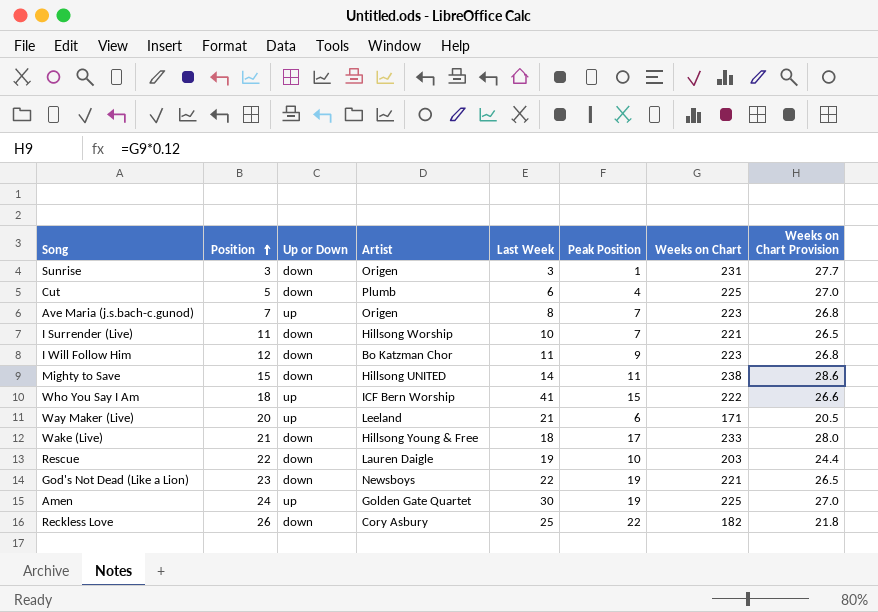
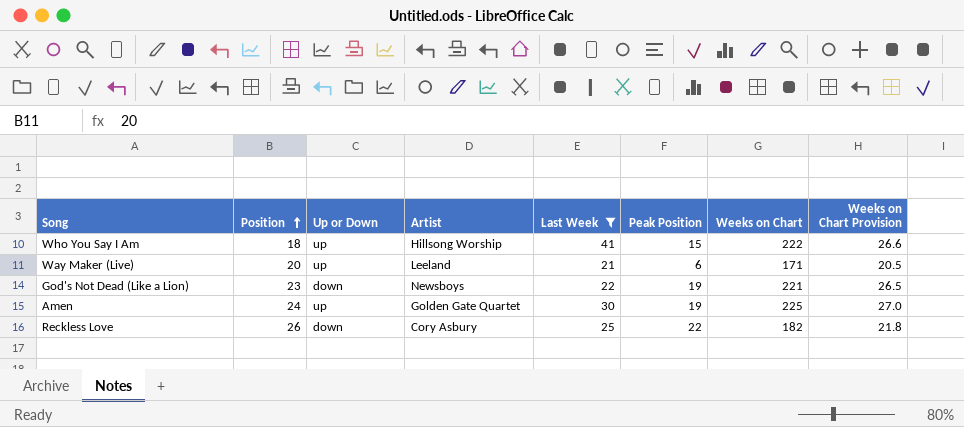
filter: none -> Last Week >= 21
Who You Say I Am | Artist: ICF Bern Worship -> Hillsong Worship

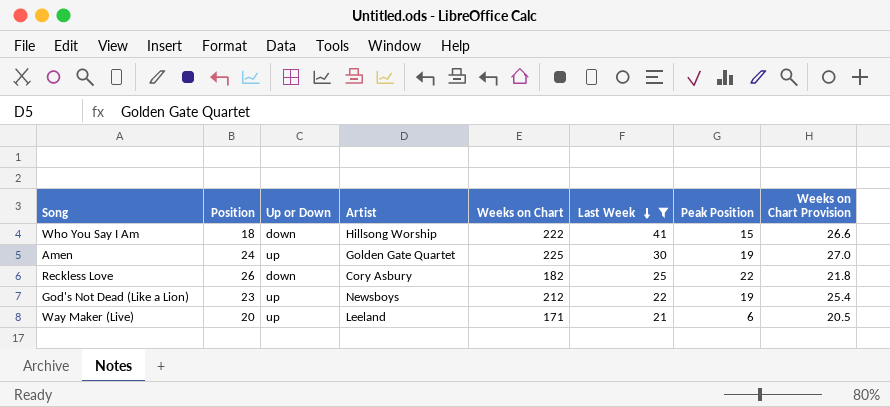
row order: Position ascending -> Last Week descending
column Weeks on Chart | position: 7 -> 5
Who You Say I Am | Up or Down: up -> down
God's Not Dead (Like a Lion) | Up or Down: down -> up
God's Not Dead (Like a Lion) | Weeks on Chart: 221 -> 212
God's Not Dead (Like a Lion) | Weeks on Chart Provision: 26.5 -> 25.4

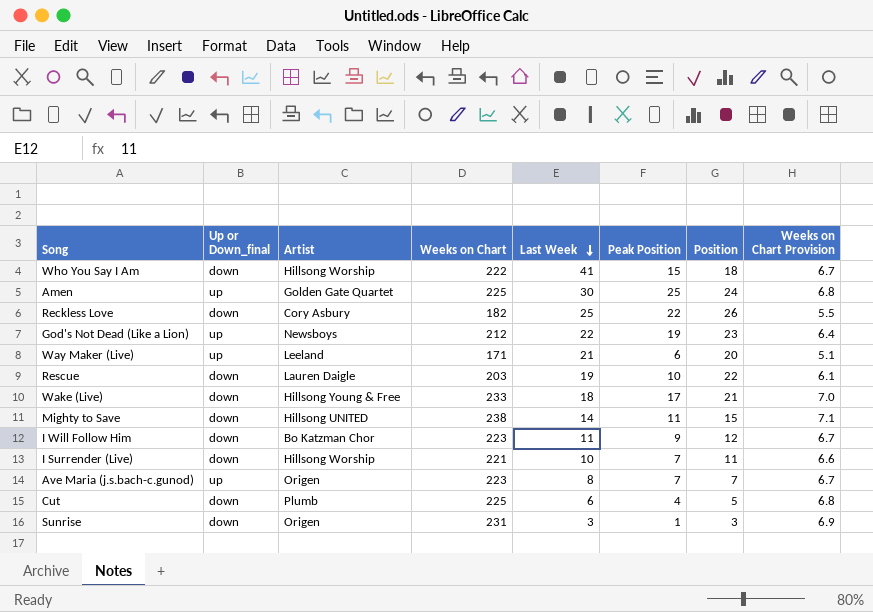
filter: Last Week >= 21 -> none
column name: Up or Down -> Up or Down_final
column Position | position: 2 -> 7
column Weeks on Chart Provision | formula: [Weeks on Chart] * 0.12 -> [Weeks on Chart] * 0.03
Amen | Peak Position: 19 -> 25

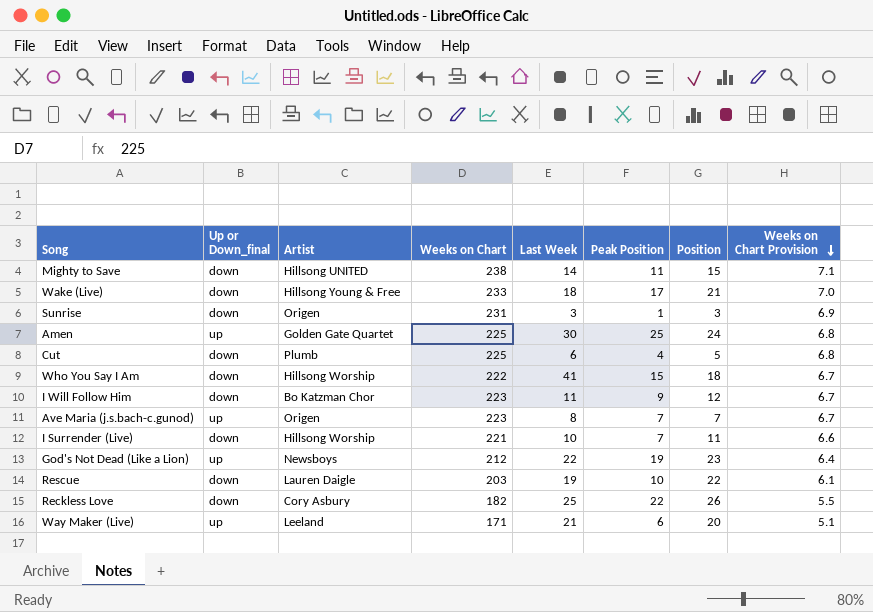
row order: Last Week descending -> Weeks on Chart Provision descending

